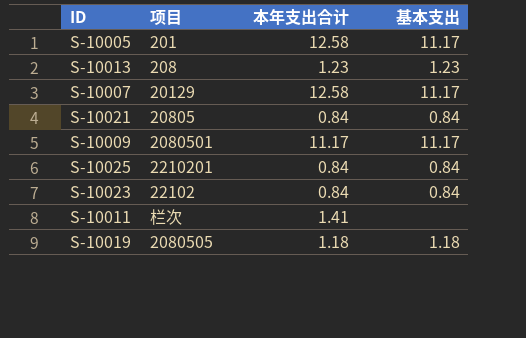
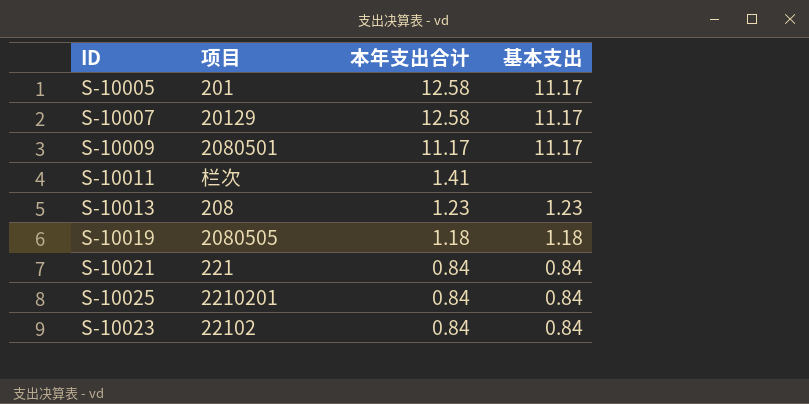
row order: none -> 本年支出合计 descending
S-10021 | 项目: 20805 -> 221

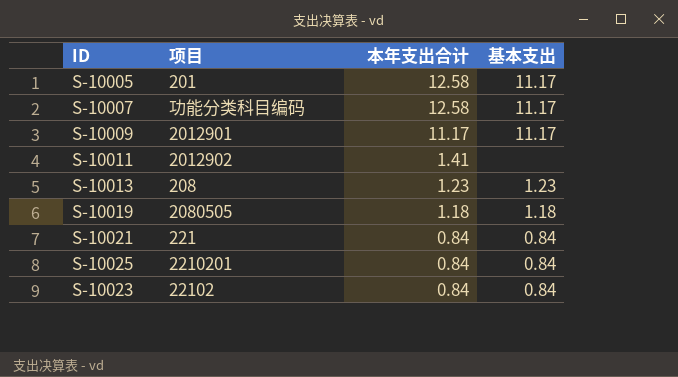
S-10007 | 项目: 20129 -> 功能分类科目编码
S-10009 | 项目: 2080501 -> 2012901
S-10011 | 项目: 栏次 -> 2012902

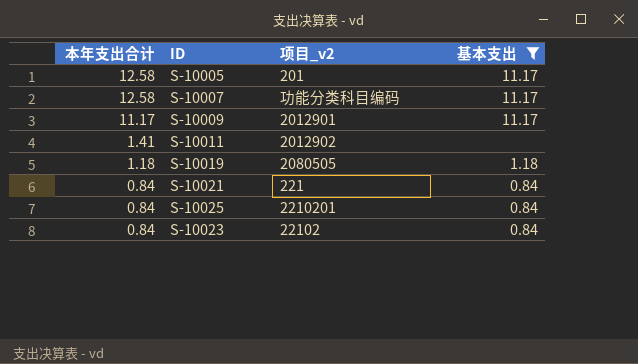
filter: none -> 基本支出 != 1.23
column 本年支出合计 | position: 3 -> 1
column name: 项目 -> 项目_v2

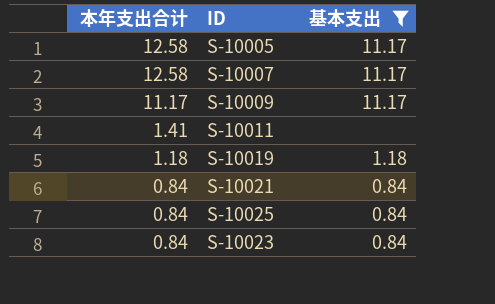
column 项目_v2 | position: 3 -> none

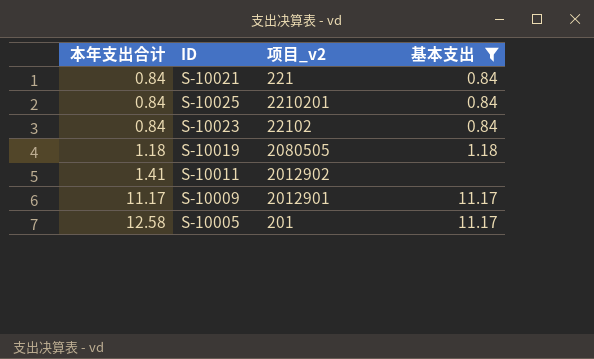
row order: 本年支出合计 descending -> 本年支出合计 ascending
column 项目_v2 | position: none -> 3
row S-10007: 12.58 | 11.17 -> none

